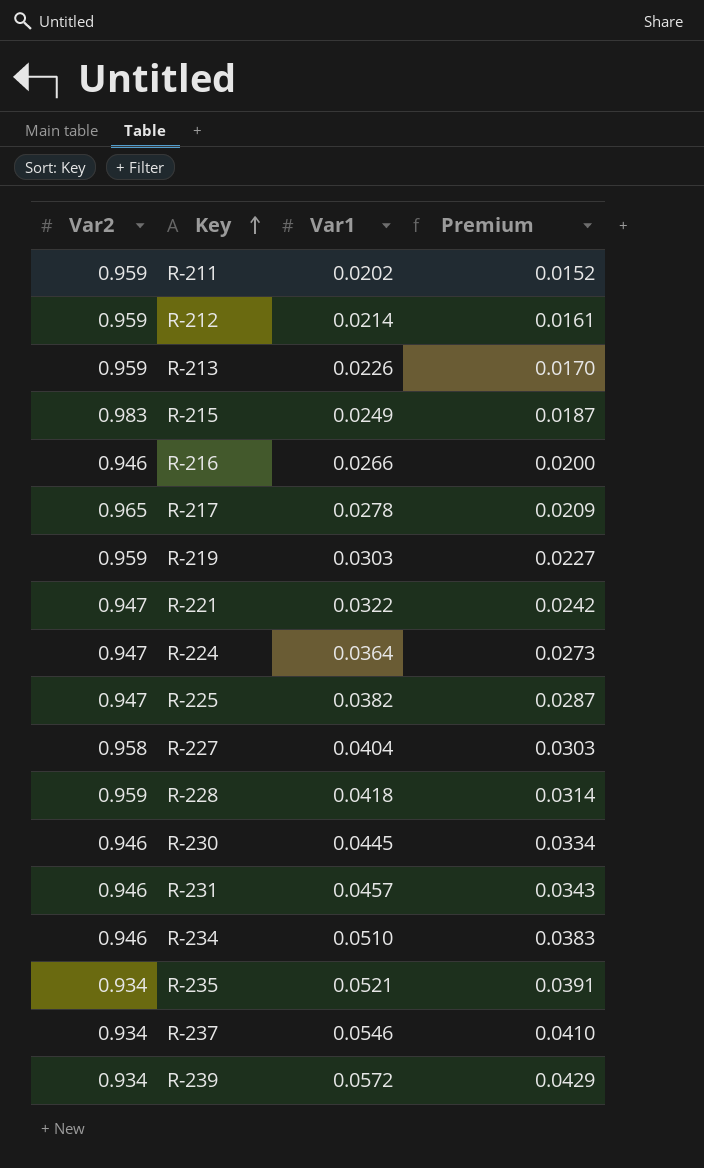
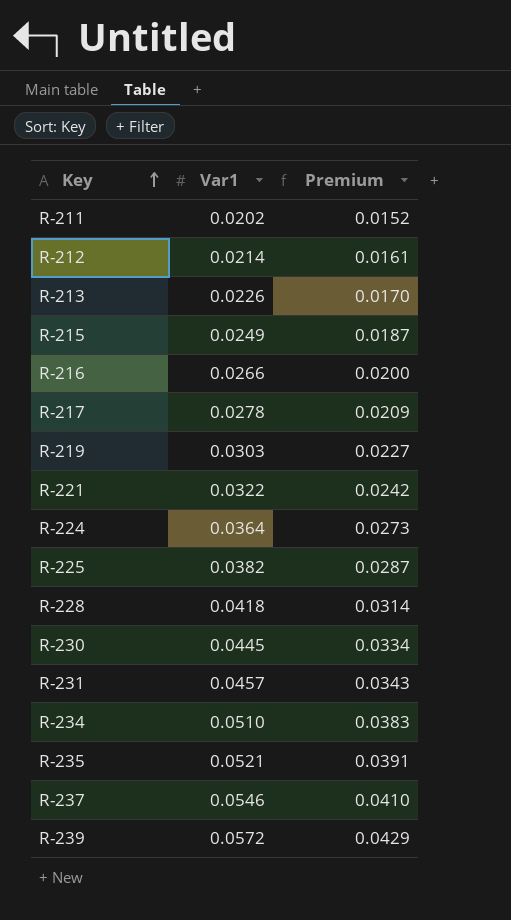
column Var2 | position: 1 -> none
row R-227: 0.958 | 0.0404 | 0.0303 -> none

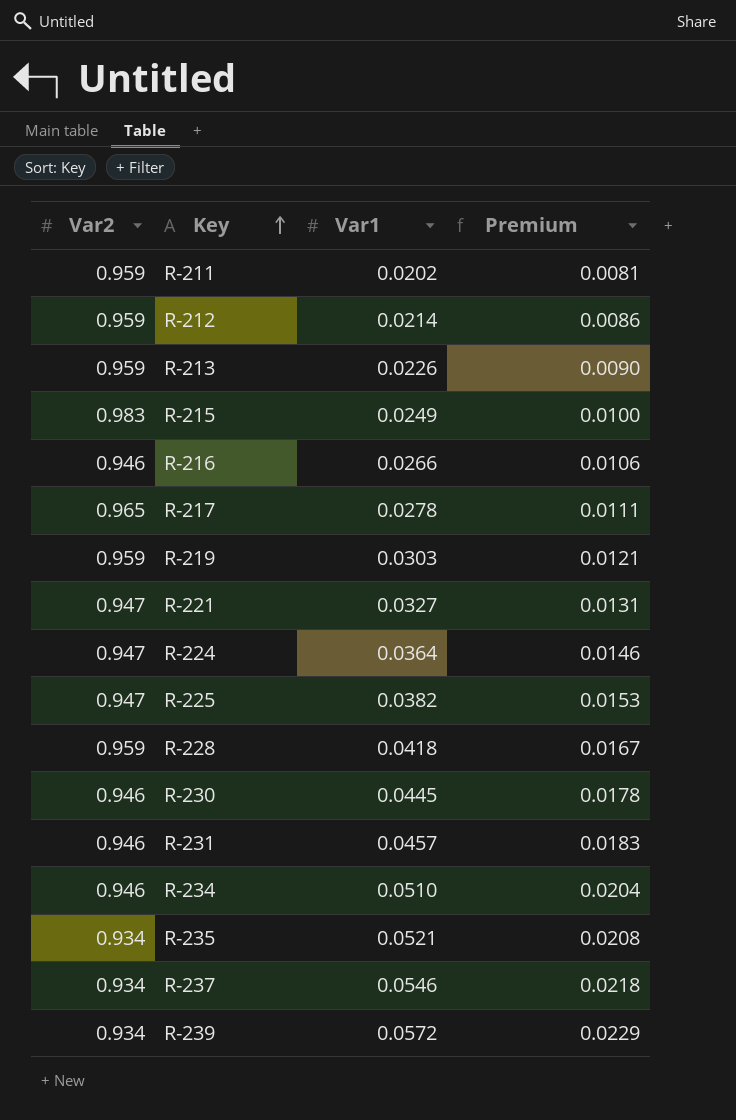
column Var2 | position: none -> 1
column Premium | formula: [Var1] * 0.75 -> [Var1] * 0.4
R-221 | Var1: 0.0322 -> 0.0327

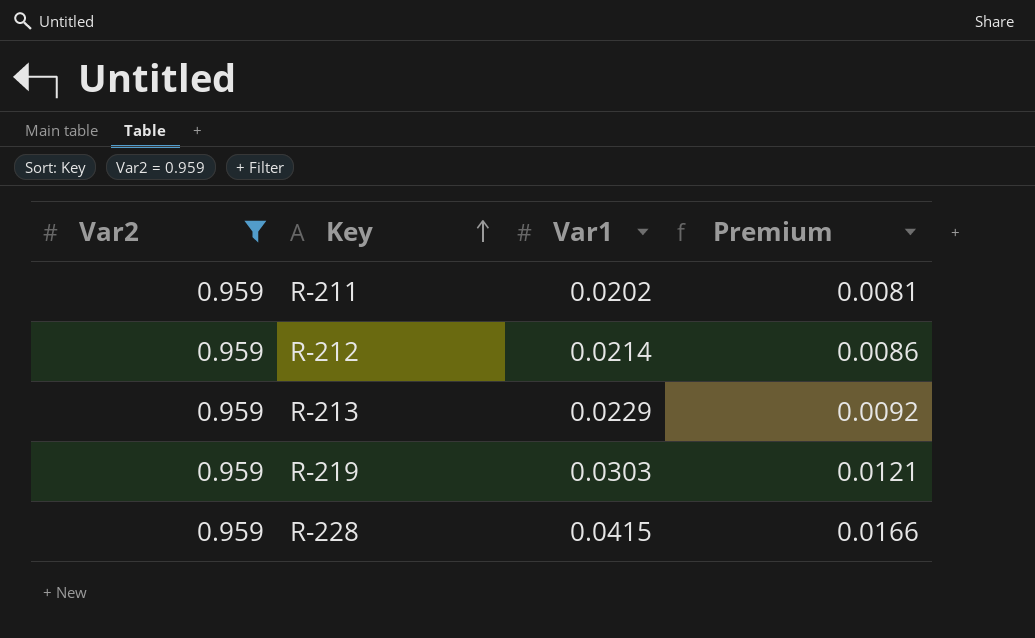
filter: none -> Var2 = 0.959
R-213 | Var1: 0.0226 -> 0.0229
R-213 | Premium: 0.0090 -> 0.0092
R-228 | Var1: 0.0418 -> 0.0415
R-228 | Premium: 0.0167 -> 0.0166

